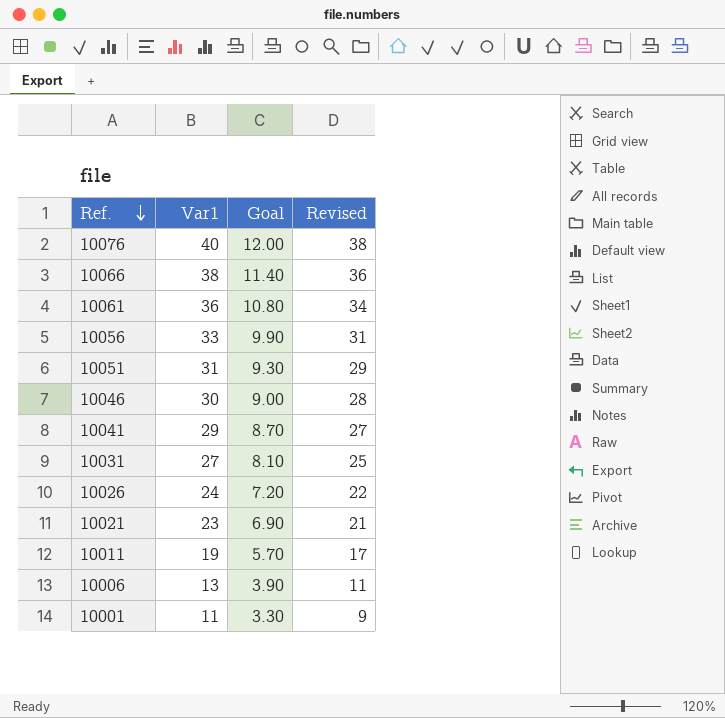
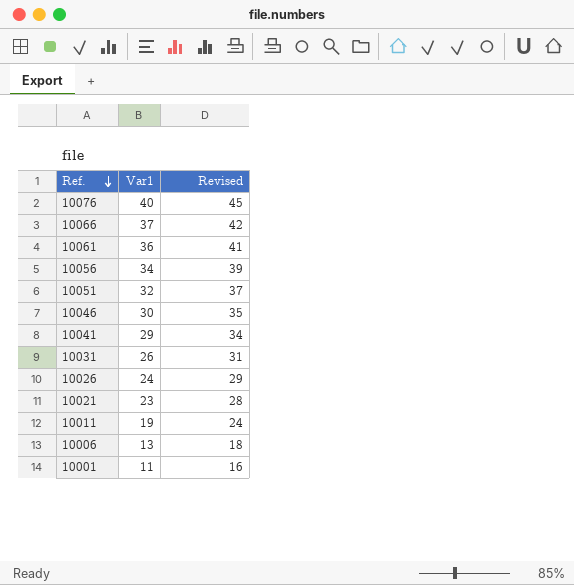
column Goal | formula: [Var1] * 0.3 -> none
column Revised | formula: [Var1] - 2 -> [Var1] + 5
10066 | Var1: 38 -> 37
10056 | Var1: 33 -> 34
10051 | Var1: 31 -> 32
10031 | Var1: 27 -> 26

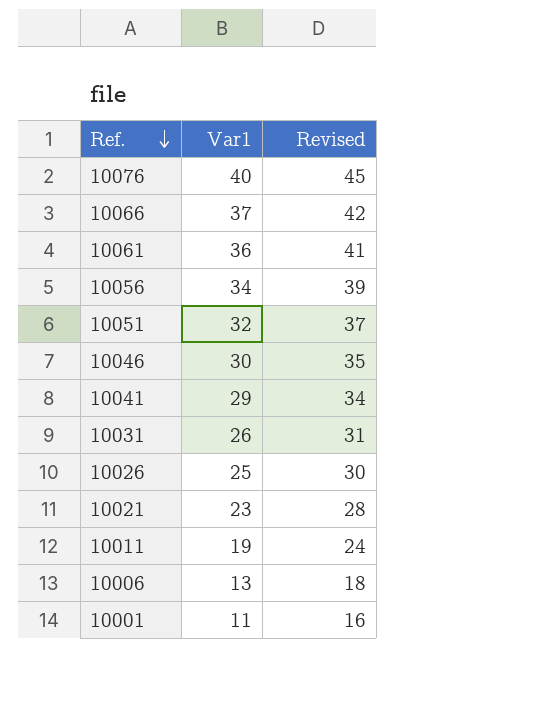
10026 | Var1: 24 -> 25
10026 | Revised: 29 -> 30

